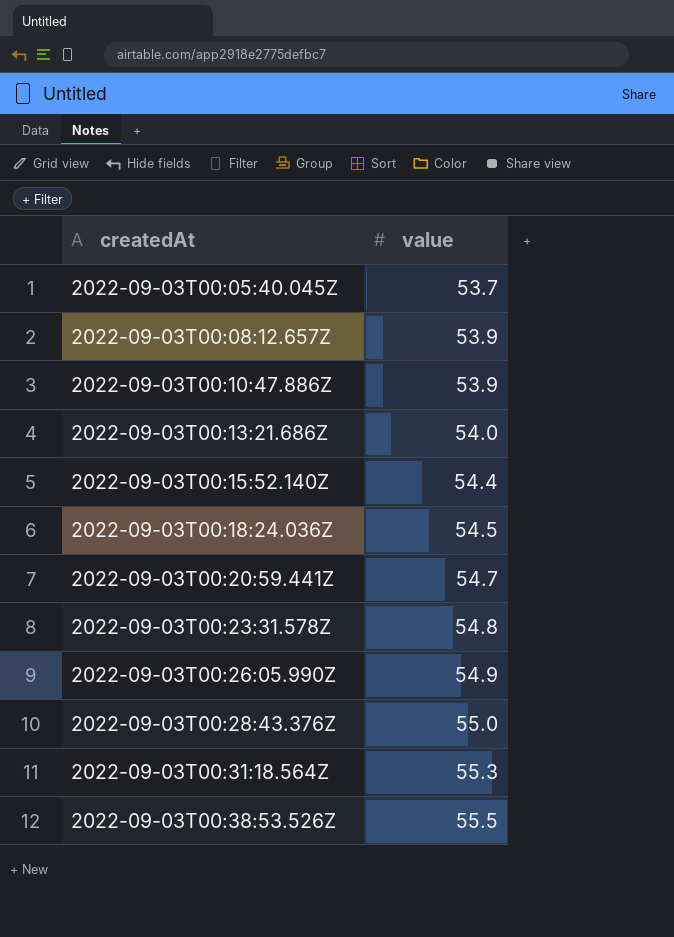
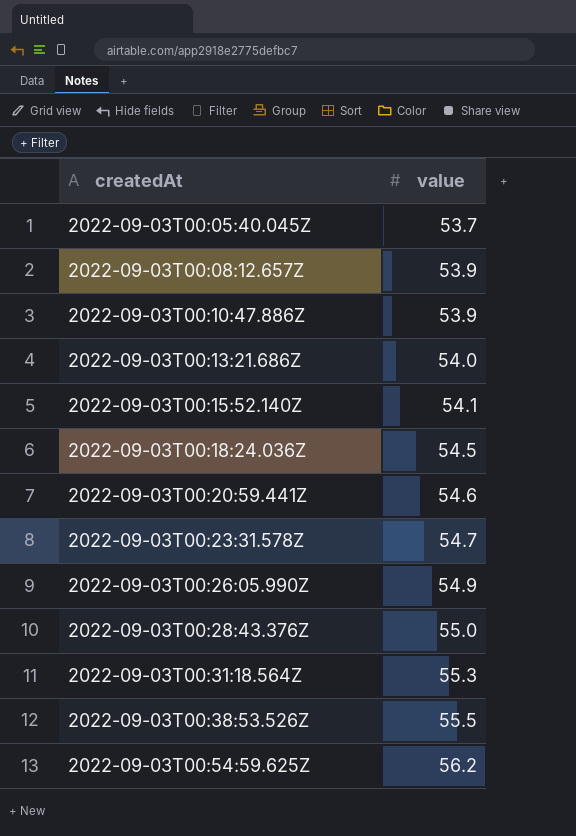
2022-09-03T00:15:52.140Z | value: 54.4 -> 54.1
2022-09-03T00:20:59.441Z | value: 54.7 -> 54.6
2022-09-03T00:23:31.578Z | value: 54.8 -> 54.7
row 2022-09-03T00:54:59.625Z: none -> 56.2

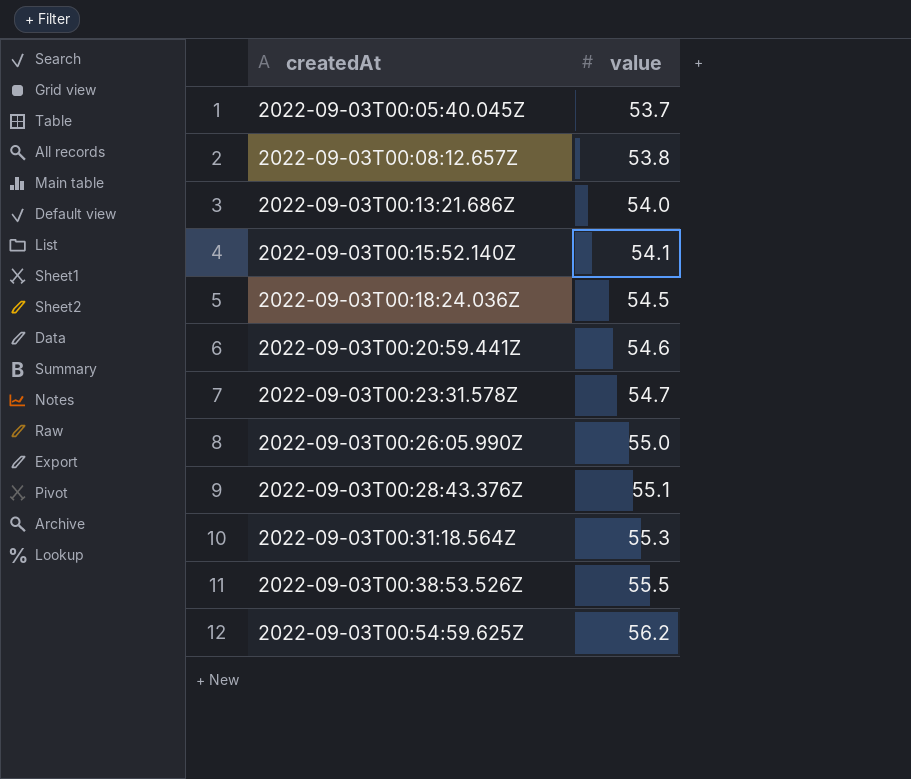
row 2022-09-03T00:10:47.886Z: 53.9 -> none
2022-09-03T00:08:12.657Z | value: 53.9 -> 53.8
2022-09-03T00:26:05.990Z | value: 54.9 -> 55.0
2022-09-03T00:28:43.376Z | value: 55.0 -> 55.1

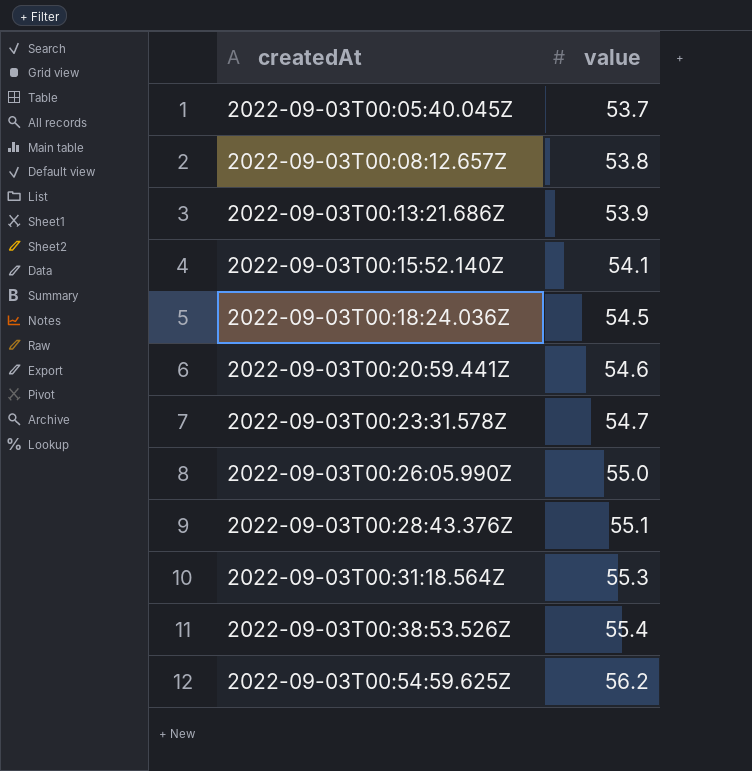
2022-09-03T00:13:21.686Z | value: 54.0 -> 53.9
2022-09-03T00:38:53.526Z | value: 55.5 -> 55.4

